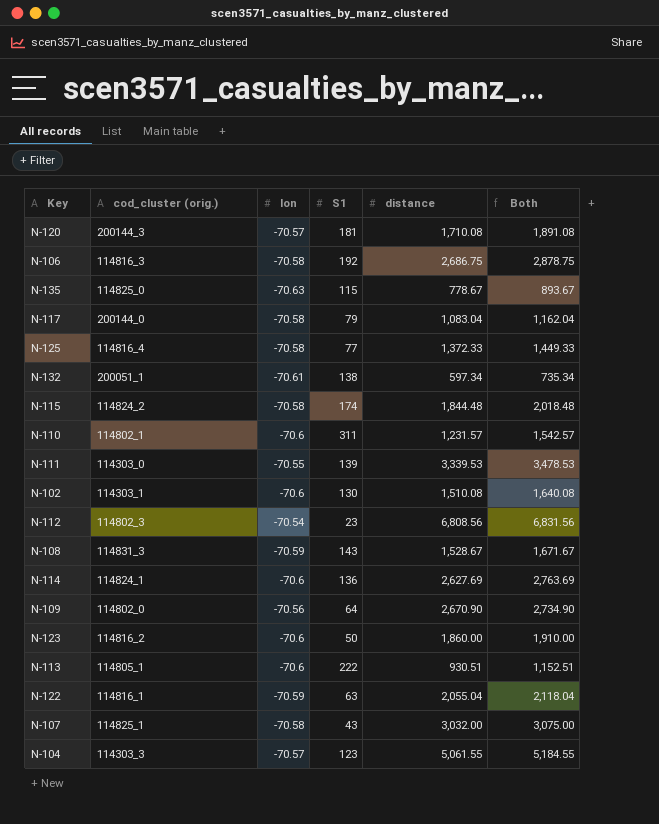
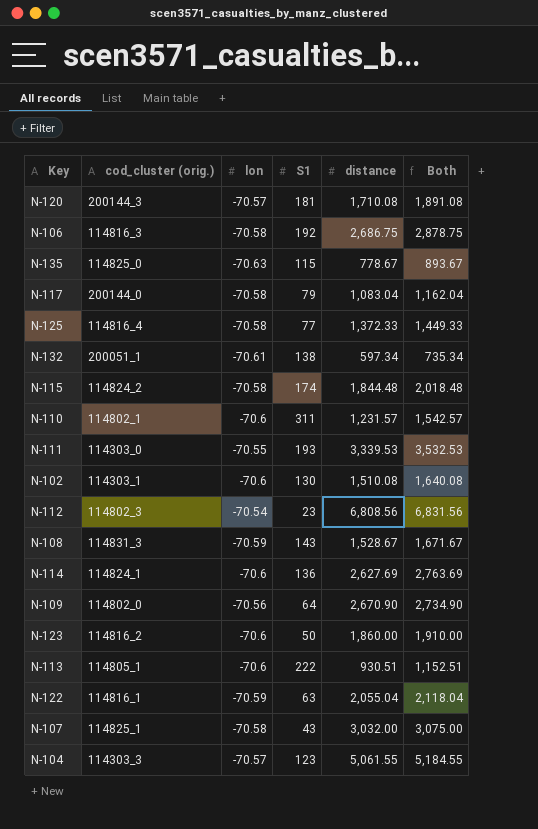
N-111 | S1: 139 -> 193
N-111 | Both: 3,478.53 -> 3,532.53

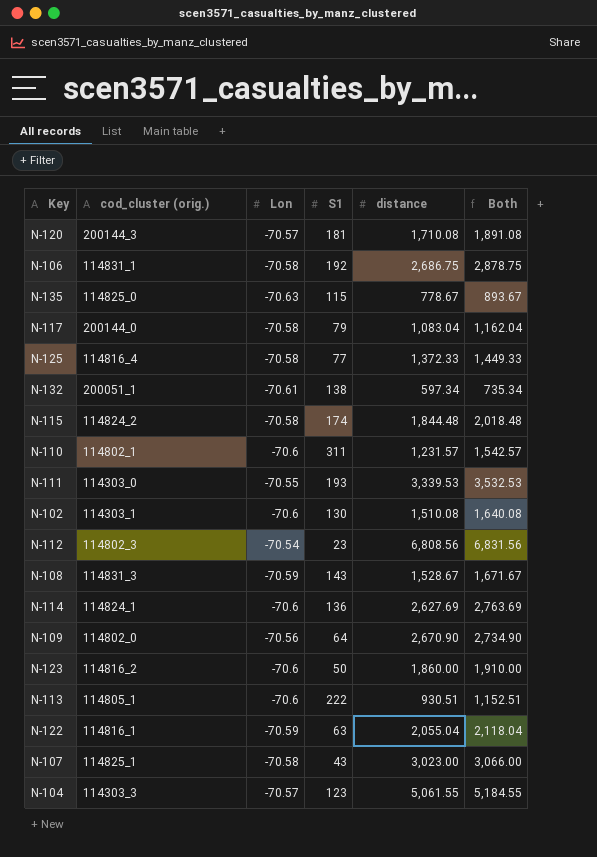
column name: lon -> Lon
N-106 | cod_cluster (orig.): 114816_3 -> 114831_1
N-107 | distance: 3,032.00 -> 3,023.00
N-107 | Both: 3,075.00 -> 3,066.00

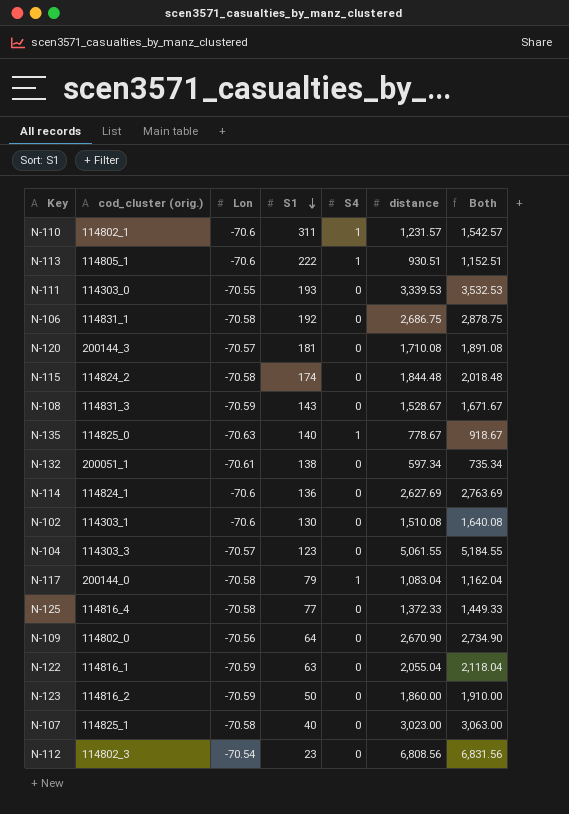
row order: none -> S1 descending
column S4 | position: none -> 5
N-135 | S1: 115 -> 140
N-135 | Both: 893.67 -> 918.67
N-123 | Lon: -70.6 -> -70.59
N-107 | S1: 43 -> 40
N-107 | Both: 3,066.00 -> 3,063.00

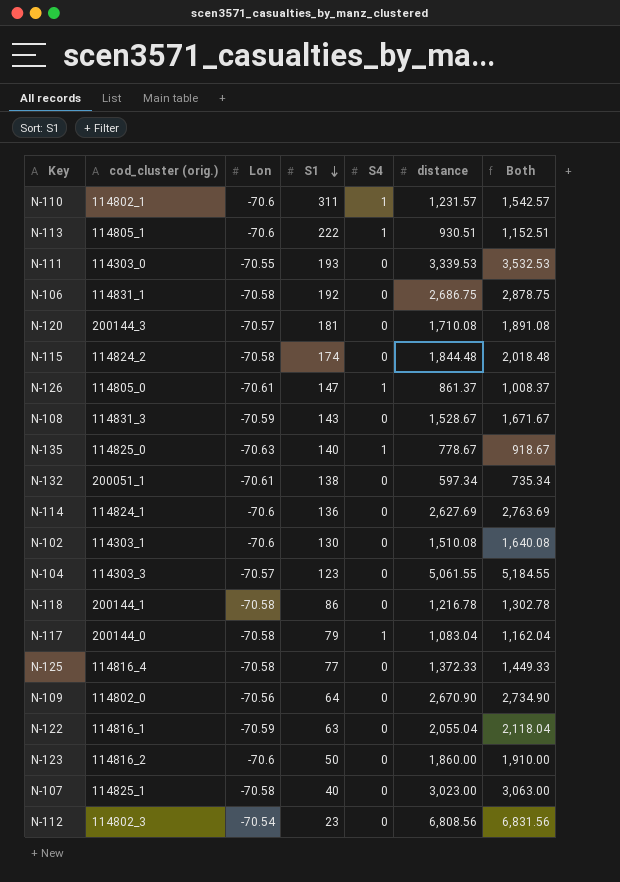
row N-126: none -> 114805_0 | -70.61 | 147 | 1 | 861.37 | 1,008.37
row N-118: none -> 200144_1 | -70.58 | 86 | 0 | 1,216.78 | 1,302.78
N-123 | Lon: -70.59 -> -70.6

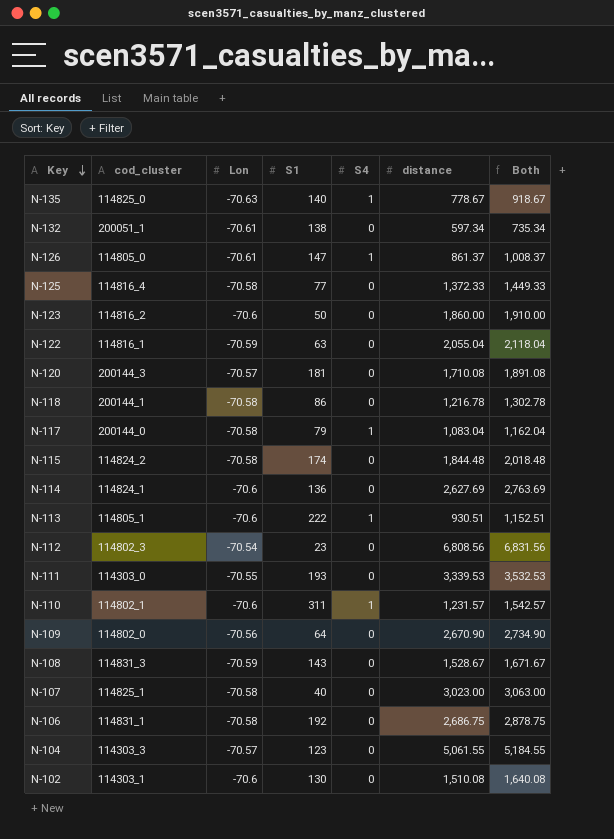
row order: S1 descending -> Key descending
column name: cod_cluster (orig.) -> cod_cluster

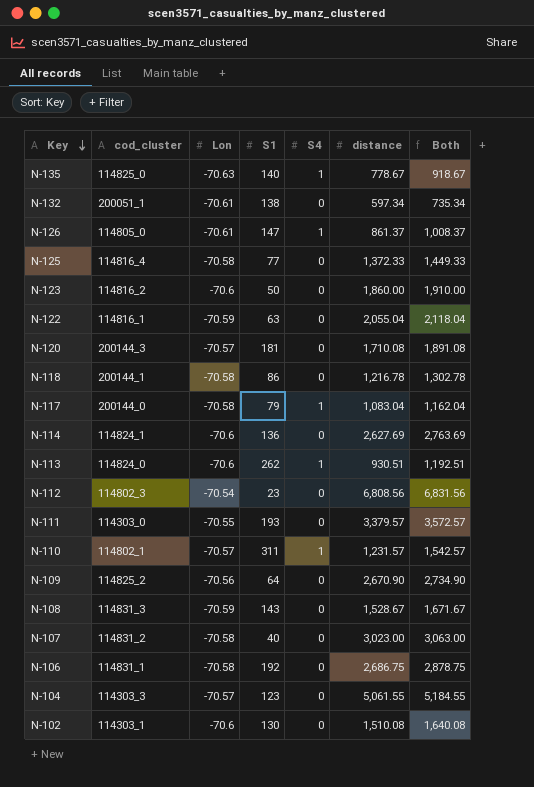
row N-115: 114824_2 | -70.58 | 174 | 0 | 1,844.48 | 2,018.48 -> none
N-113 | cod_cluster: 114805_1 -> 114824_0
N-113 | S1: 222 -> 262
N-113 | Both: 1,152.51 -> 1,192.51
N-111 | distance: 3,339.53 -> 3,379.57
N-111 | Both: 3,532.53 -> 3,572.57
N-110 | Lon: -70.6 -> -70.57
N-109 | cod_cluster: 114802_0 -> 114825_2
N-107 | cod_cluster: 114825_1 -> 114831_2

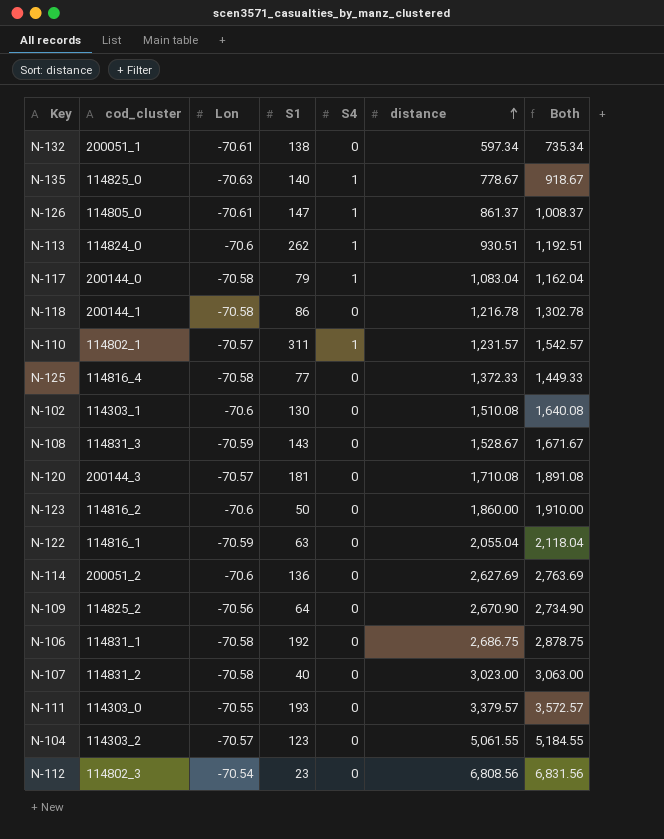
row order: Key descending -> distance ascending
N-114 | cod_cluster: 114824_1 -> 200051_2
N-104 | cod_cluster: 114303_3 -> 114303_2

